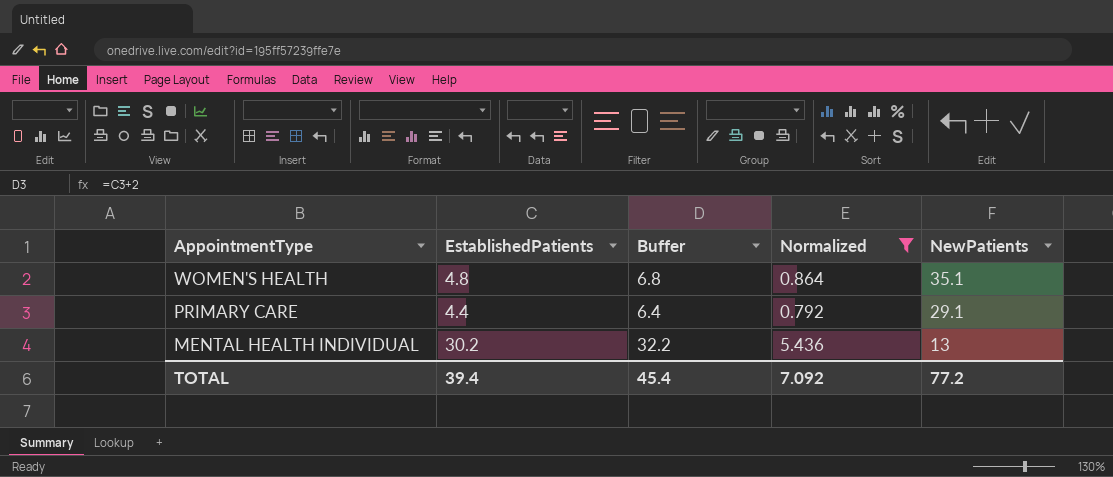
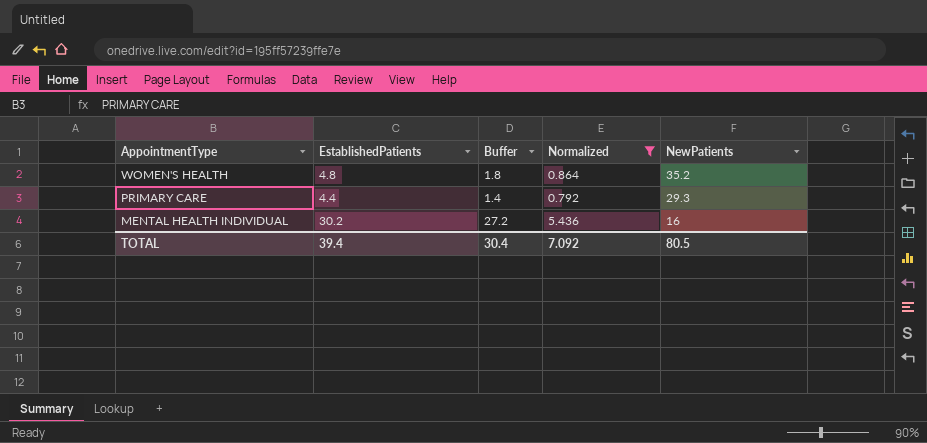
column Buffer | formula: [EstablishedPatients] + 2 -> [EstablishedPatients] - 3
WOMEN'S HEALTH | NewPatients: 35.1 -> 35.2
PRIMARY CARE | NewPatients: 29.1 -> 29.3
MENTAL HEALTH INDIVIDUAL | NewPatients: 13 -> 16
TOTAL | Buffer: 45.4 -> 30.4
TOTAL | NewPatients: 77.2 -> 80.5

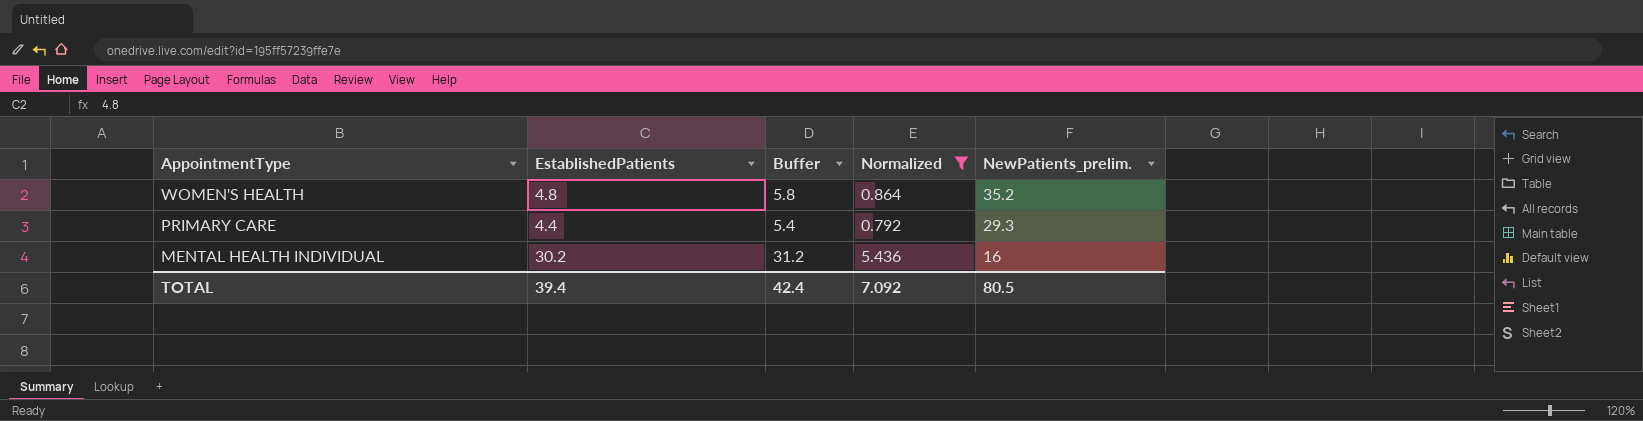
column Buffer | formula: [EstablishedPatients] - 3 -> [EstablishedPatients] + 1
column name: NewPatients -> NewPatients_prelim.
TOTAL | Buffer: 30.4 -> 42.4

